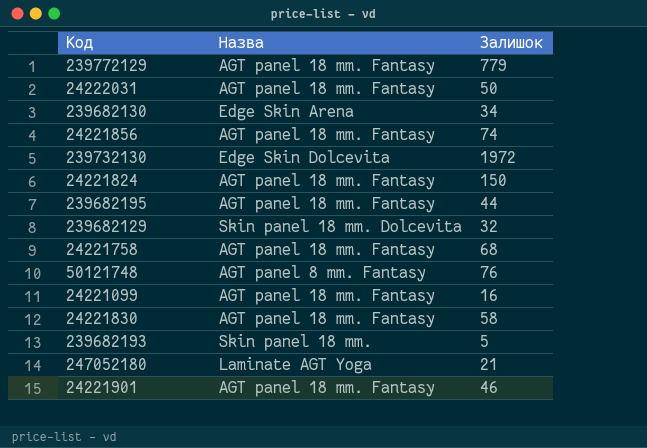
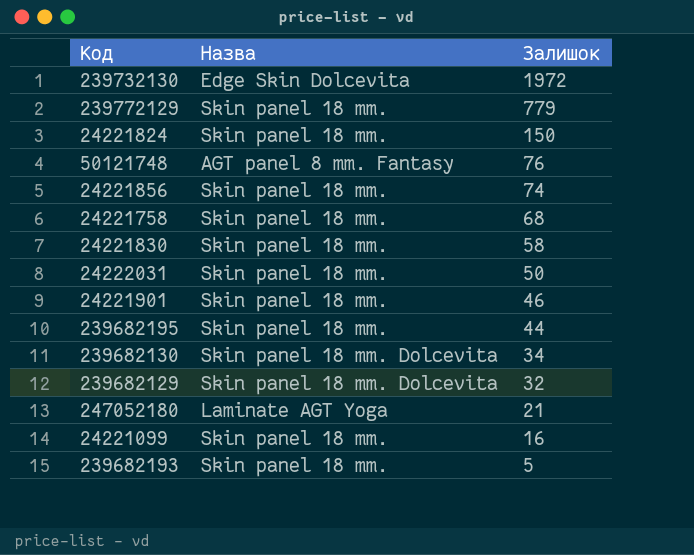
row order: none -> Залишок descending
239772129 | Назва: AGT panel 18 mm. Fantasy -> Skin panel 18 mm.
24221824 | Назва: AGT panel 18 mm. Fantasy -> Skin panel 18 mm.
24221856 | Назва: AGT panel 18 mm. Fantasy -> Skin panel 18 mm.
24221758 | Назва: AGT panel 18 mm. Fantasy -> Skin panel 18 mm.
24221830 | Назва: AGT panel 18 mm. Fantasy -> Skin panel 18 mm.
24222031 | Назва: AGT panel 18 mm. Fantasy -> Skin panel 18 mm.
24221901 | Назва: AGT panel 18 mm. Fantasy -> Skin panel 18 mm.
239682195 | Назва: AGT panel 18 mm. Fantasy -> Skin panel 18 mm.
239682130 | Назва: Edge Skin Arena -> Skin panel 18 mm. Dolcevita
24221099 | Назва: AGT panel 18 mm. Fantasy -> Skin panel 18 mm.

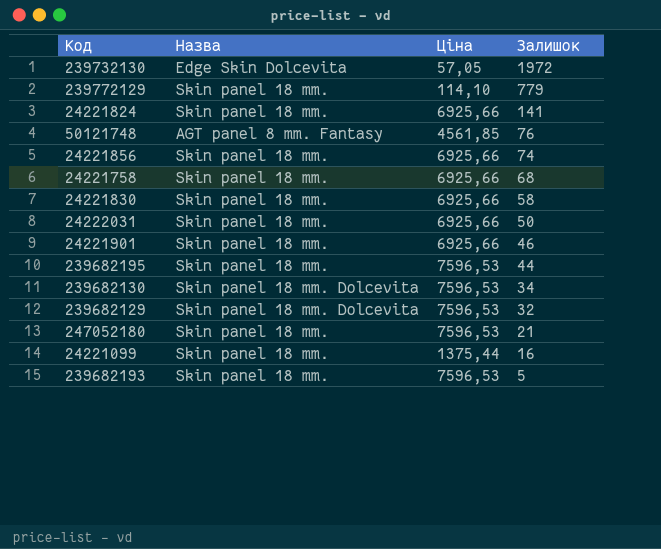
column Ціна | position: none -> 3
24221824 | Залишок: 150 -> 141
247052180 | Назва: Laminate AGT Yoga -> Skin panel 18 mm.

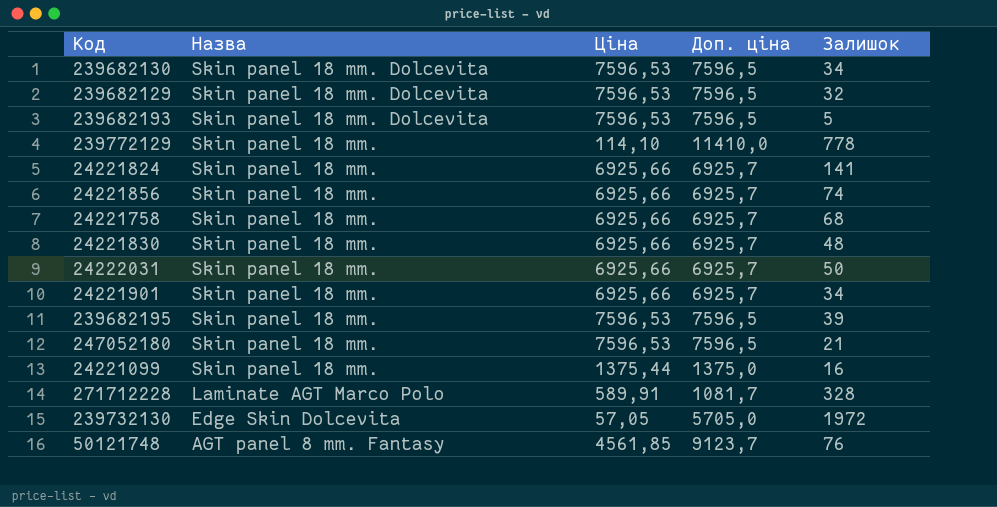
row order: Залишок descending -> Назва descending
column Доп. ціна | position: none -> 4
239682193 | Назва: Skin panel 18 mm. -> Skin panel 18 mm. Dolcevita
239772129 | Залишок: 779 -> 778
24221830 | Залишок: 58 -> 48
24221901 | Залишок: 46 -> 34
239682195 | Залишок: 44 -> 39
row 271712228: none -> Laminate AGT Marco Polo | 589,91 | 1081,7 | 328

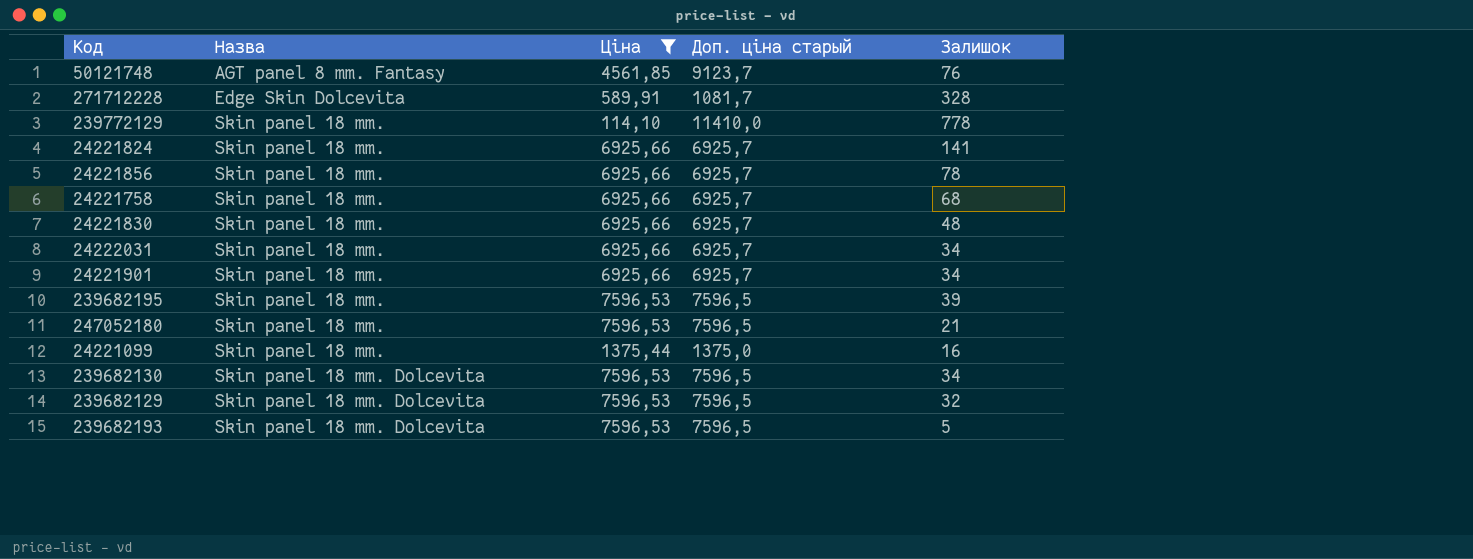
filter: none -> Ціна != 57,05
row order: Назва descending -> Назва ascending
column name: Доп. ціна -> Доп. ціна старый
271712228 | Назва: Laminate AGT Marco Polo -> Edge Skin Dolcevita
24221856 | Залишок: 74 -> 78
24222031 | Залишок: 50 -> 34

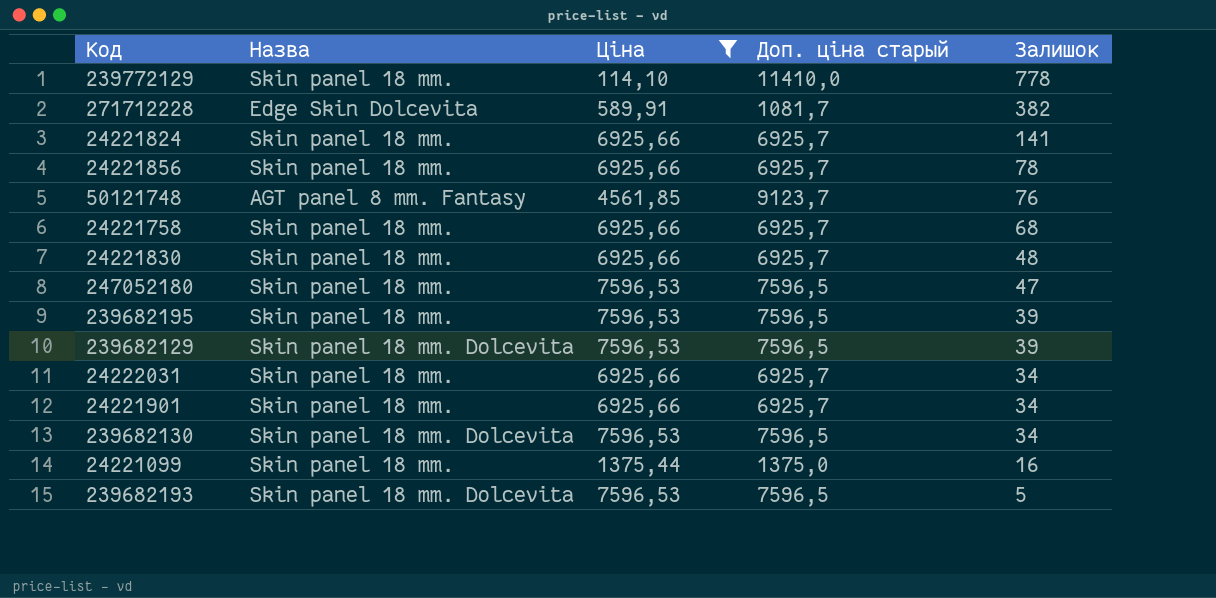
row order: Назва ascending -> Залишок descending
271712228 | Залишок: 328 -> 382
247052180 | Залишок: 21 -> 47
239682129 | Залишок: 32 -> 39

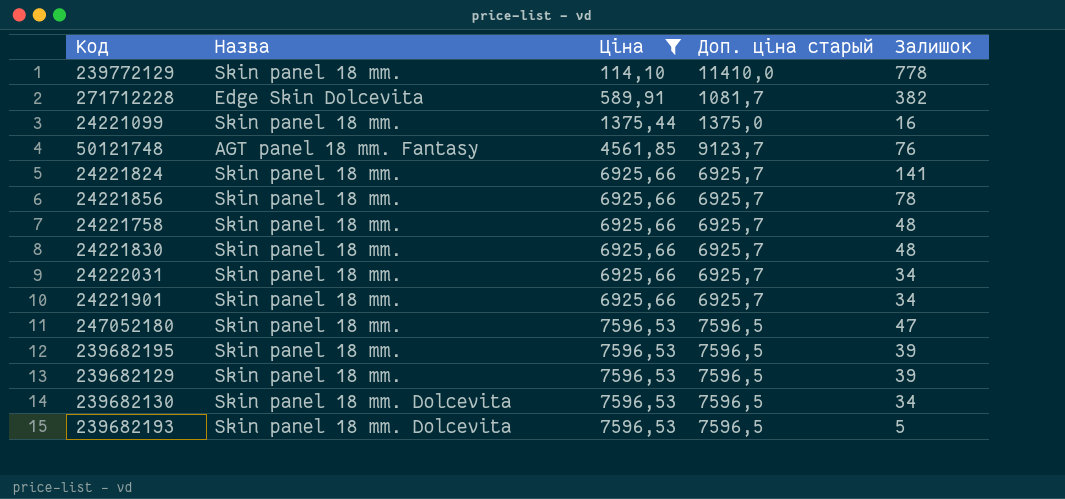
row order: Залишок descending -> Ціна ascending
50121748 | Назва: AGT panel 8 mm. Fantasy -> AGT panel 18 mm. Fantasy
24221758 | Залишок: 68 -> 48
239682129 | Назва: Skin panel 18 mm. Dolcevita -> Skin panel 18 mm.

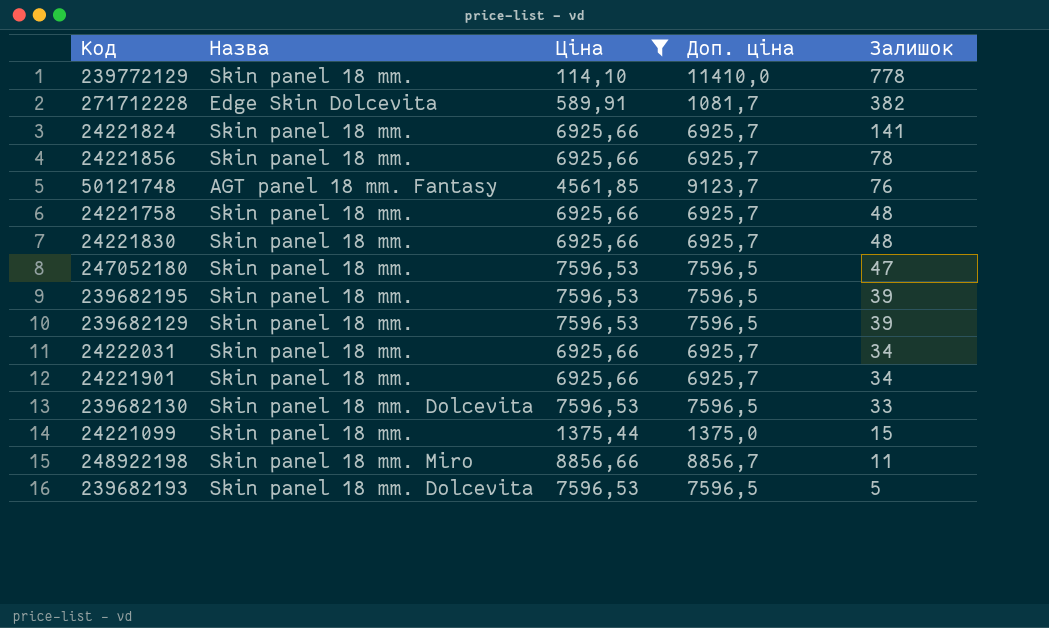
row order: Ціна ascending -> Залишок descending
column name: Доп. ціна старый -> Доп. ціна
239682130 | Залишок: 34 -> 33
24221099 | Залишок: 16 -> 15
row 248922198: none -> Skin panel 18 mm. Miro | 8856,66 | 8856,7 | 11

